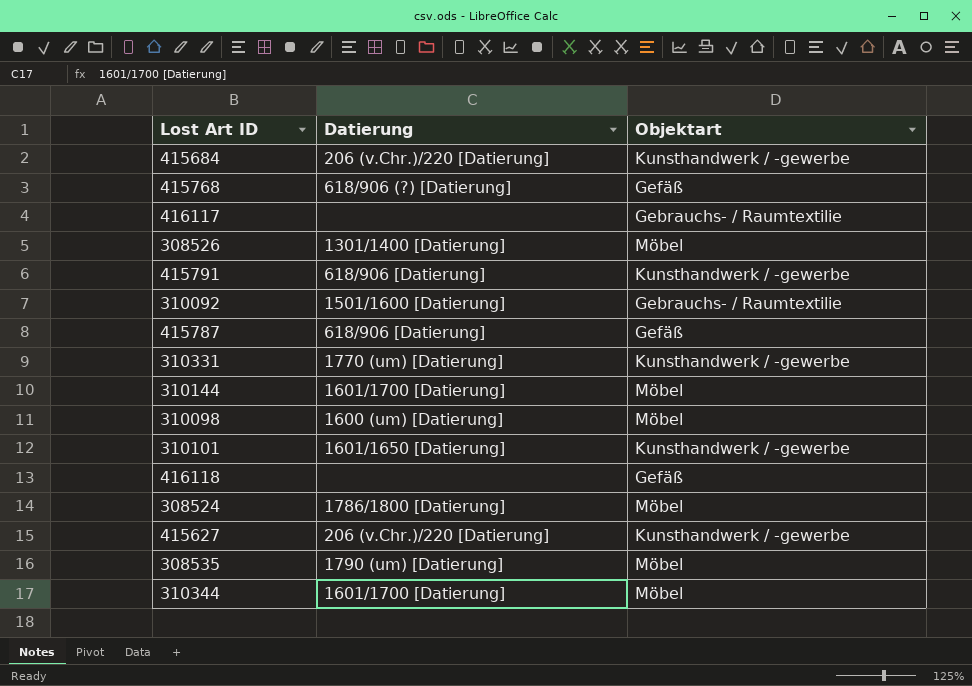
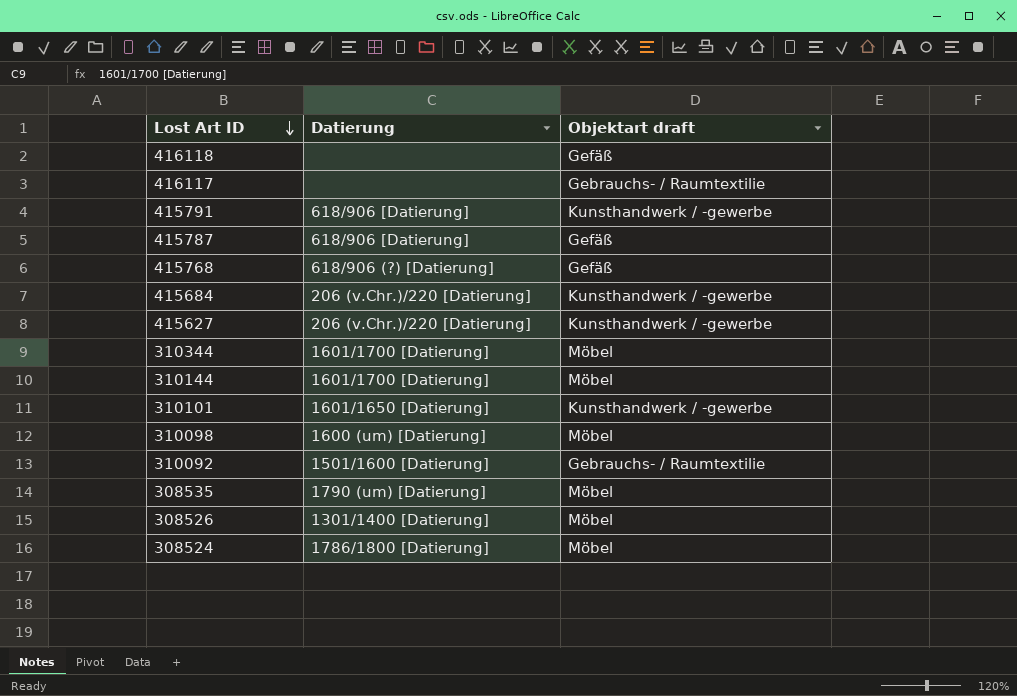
row order: none -> Lost Art ID descending
column name: Objektart -> Objektart draft
row 310331: 1770 (um) [Datierung] | Kunsthandwerk / -gewerbe -> none

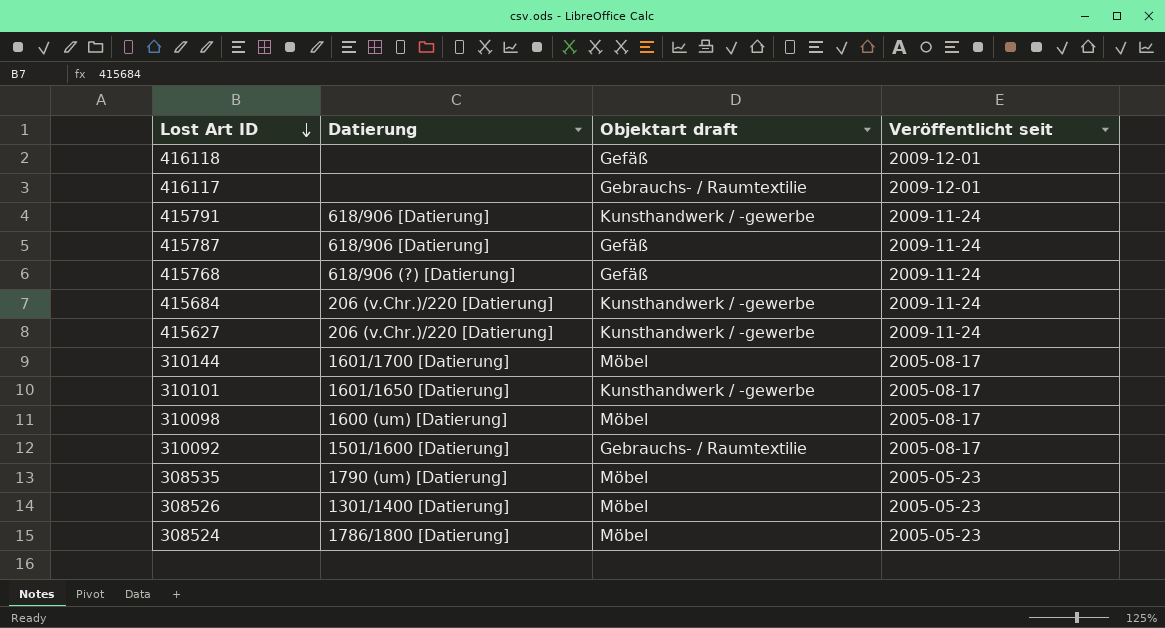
column Veröffentlicht seit | position: none -> 4
row 310344: 1601/1700 [Datierung] | Möbel -> none

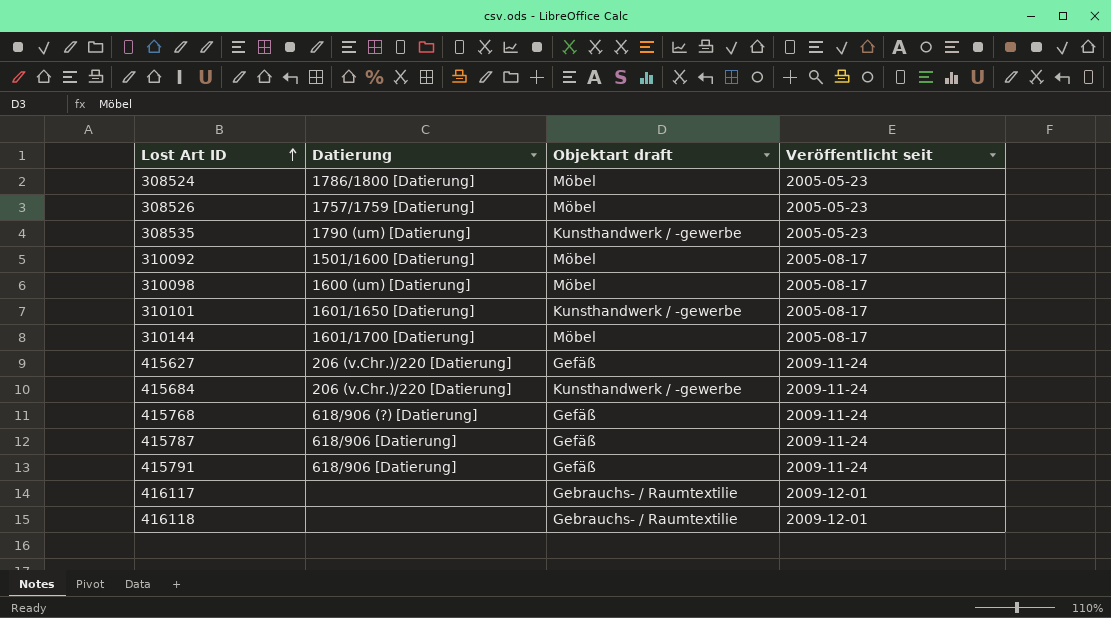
row order: Lost Art ID descending -> Lost Art ID ascending
308526 | Datierung: 1301/1400 [Datierung] -> 1757/1759 [Datierung]
308535 | Objektart draft: Möbel -> Kunsthandwerk / -gewerbe
310092 | Objektart draft: Gebrauchs- / Raumtextilie -> Möbel
415627 | Objektart draft: Kunsthandwerk / -gewerbe -> Gefäß
415791 | Objektart draft: Kunsthandwerk / -gewerbe -> Gefäß
416118 | Objektart draft: Gefäß -> Gebrauchs- / Raumtextilie

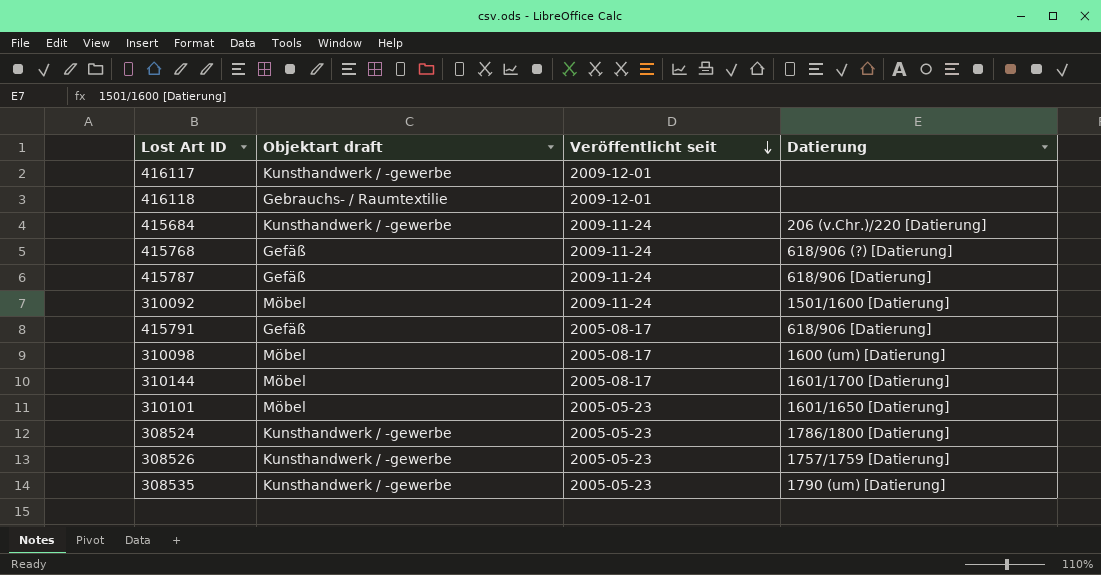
row order: Lost Art ID ascending -> Veröffentlicht seit descending
column Datierung | position: 2 -> 4
row 415627: 206 (v.Chr.)/220 [Datierung] | Gefäß | 2009-11-24 -> none
416117 | Objektart draft: Gebrauchs- / Raumtextilie -> Kunsthandwerk / -gewerbe
310092 | Veröffentlicht seit: 2005-08-17 -> 2009-11-24
415791 | Veröffentlicht seit: 2009-11-24 -> 2005-08-17
310101 | Objektart draft: Kunsthandwerk / -gewerbe -> Möbel
310101 | Veröffentlicht seit: 2005-08-17 -> 2005-05-23
308524 | Objektart draft: Möbel -> Kunsthandwerk / -gewerbe
308526 | Objektart draft: Möbel -> Kunsthandwerk / -gewerbe

